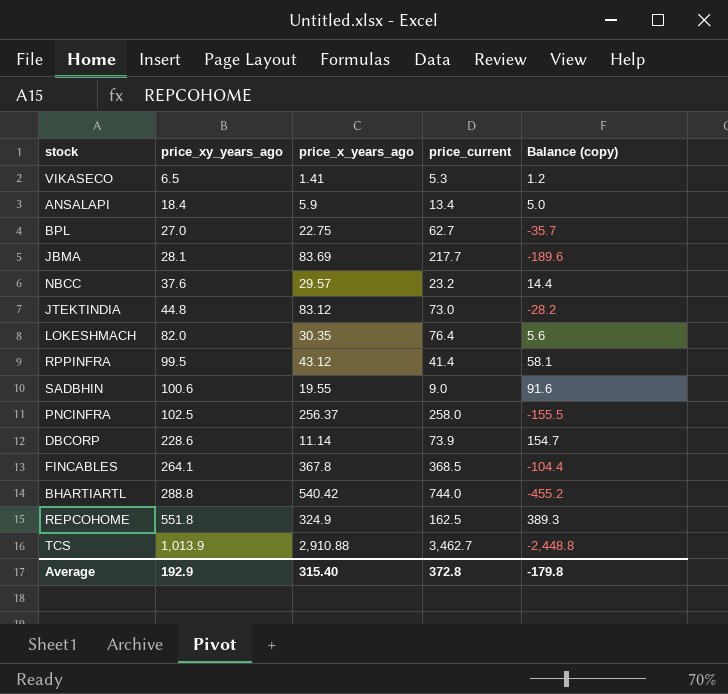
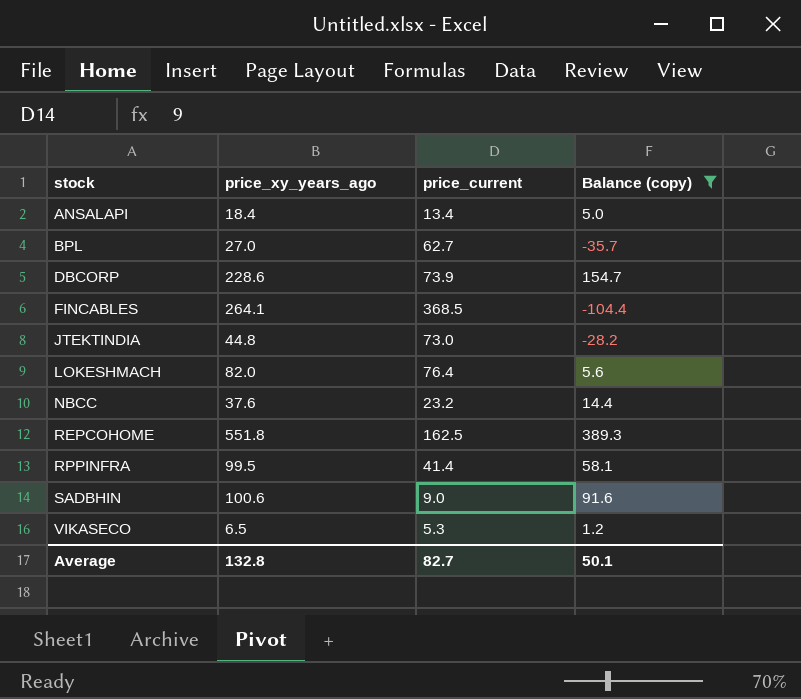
filter: none -> Balance (copy) >= -104.4
row order: price_xy_years_ago ascending -> stock ascending
column price_x_years_ago | position: 3 -> none
Average | price_xy_years_ago: 192.9 -> 132.8
Average | price_current: 372.8 -> 82.7
Average | Balance (copy): -179.8 -> 50.1

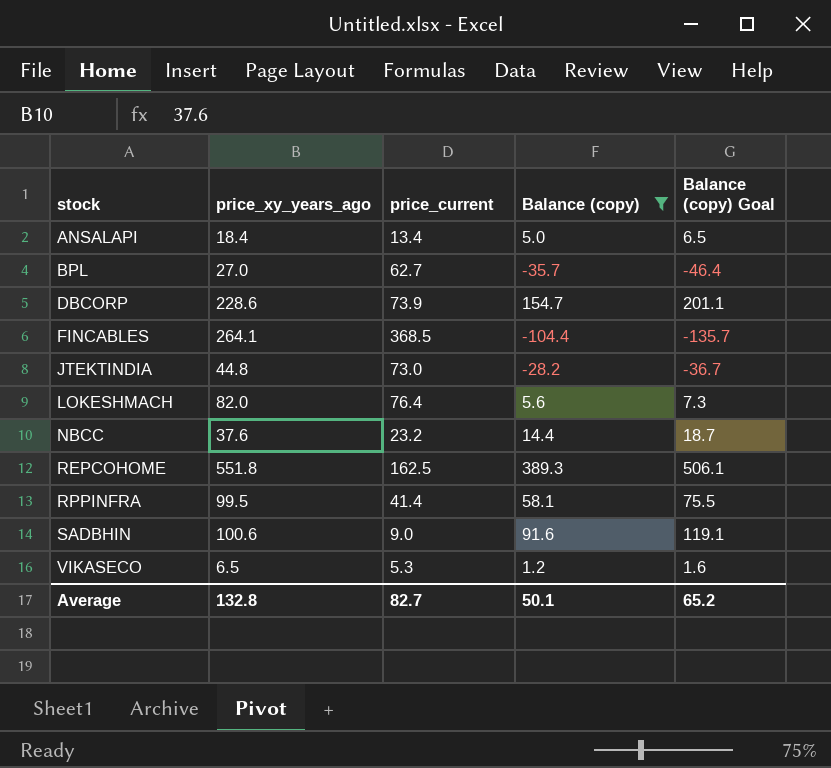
column Balance (copy) Goal | formula: none -> [Balance (copy)] * 1.3

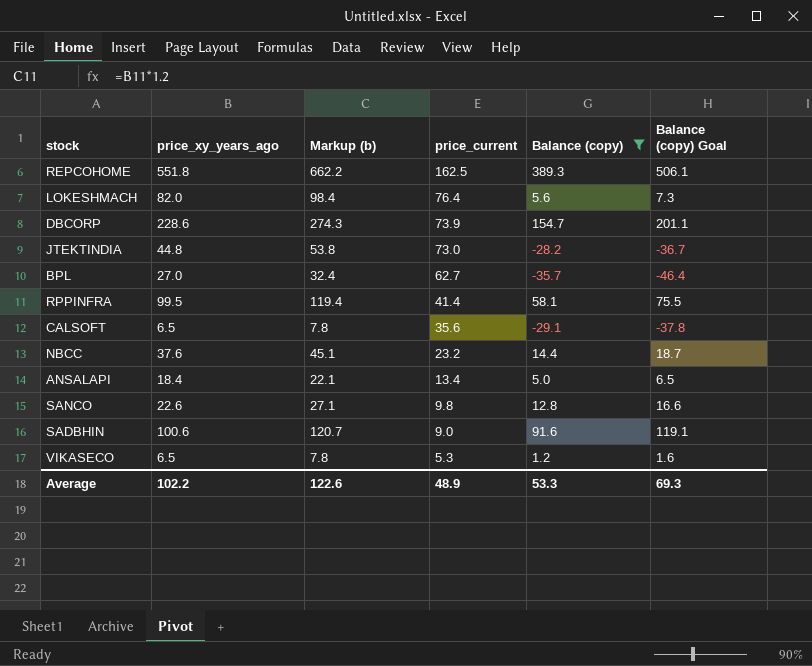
row order: stock ascending -> price_current descending
column Markup (b) | formula: none -> [price_xy_years_ago] * 1.2
row FINCABLES: 264.1 | 368.5 | -104.4 | -135.7 -> none
row CALSOFT: none -> 6.5 | 7.8 | 35.6 | -29.1 | -37.8
row SANCO: none -> 22.6 | 27.1 | 9.8 | 12.8 | 16.6
Average | price_xy_years_ago: 132.8 -> 102.2
Average | price_current: 82.7 -> 48.9
Average | Balance (copy): 50.1 -> 53.3
Average | Balance (copy) Goal: 65.2 -> 69.3

